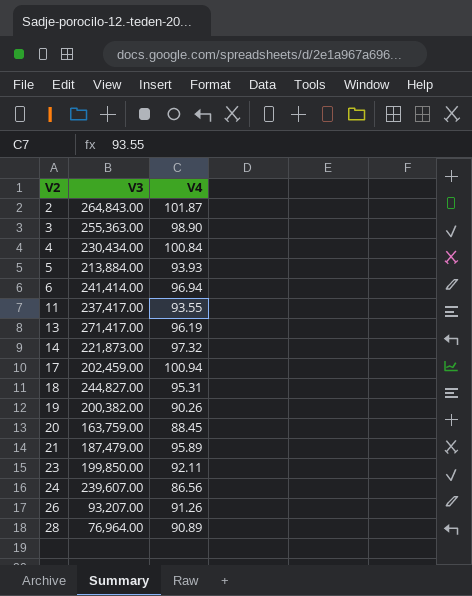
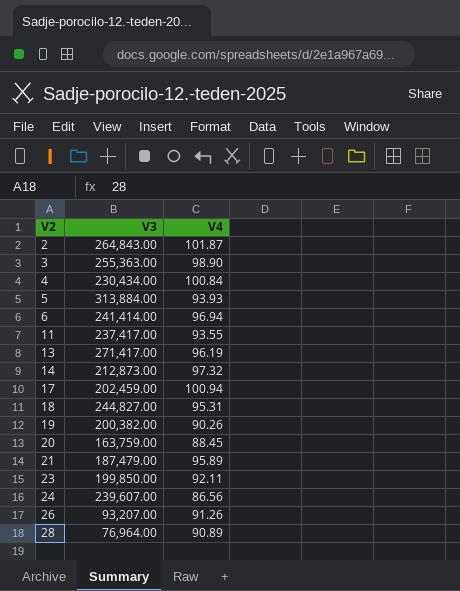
5 | V3: 213,884.00 -> 313,884.00
14 | V3: 221,873.00 -> 212,873.00

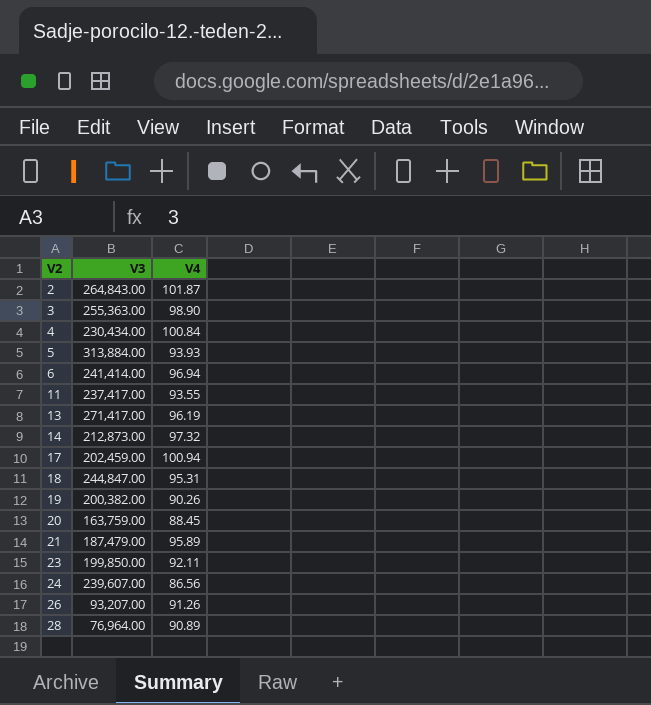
18 | V3: 244,827.00 -> 244,847.00

